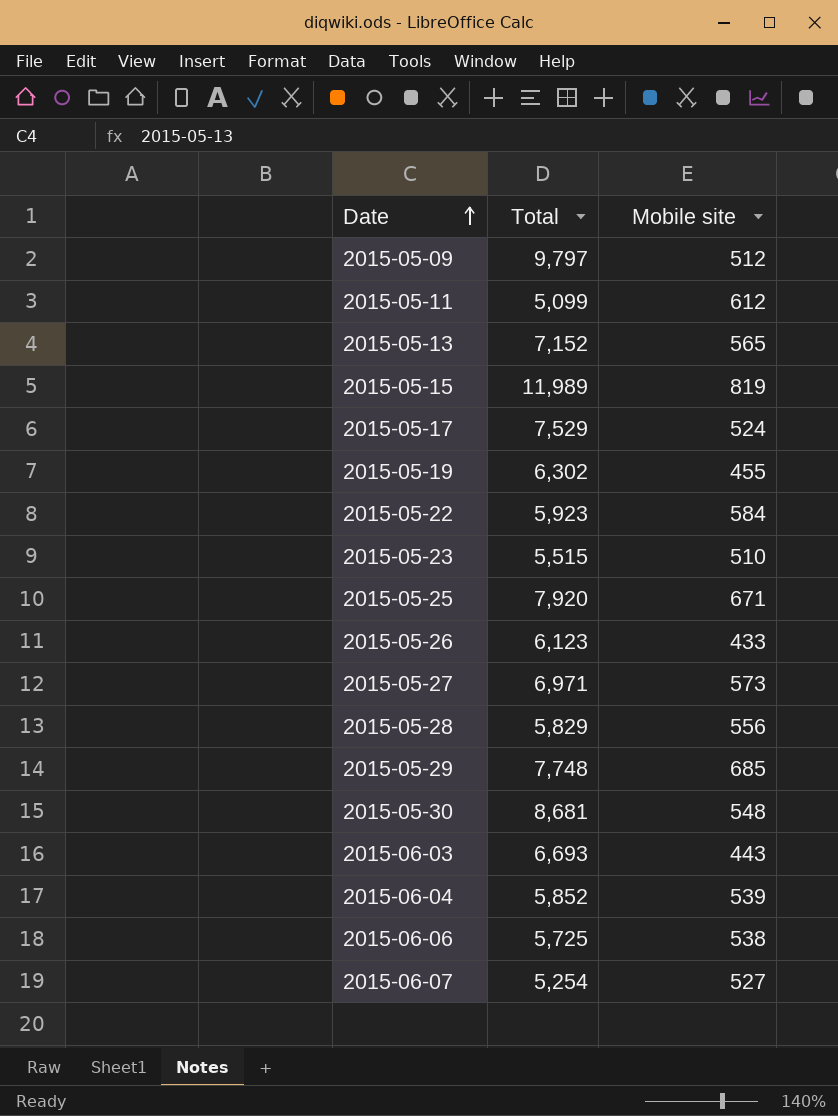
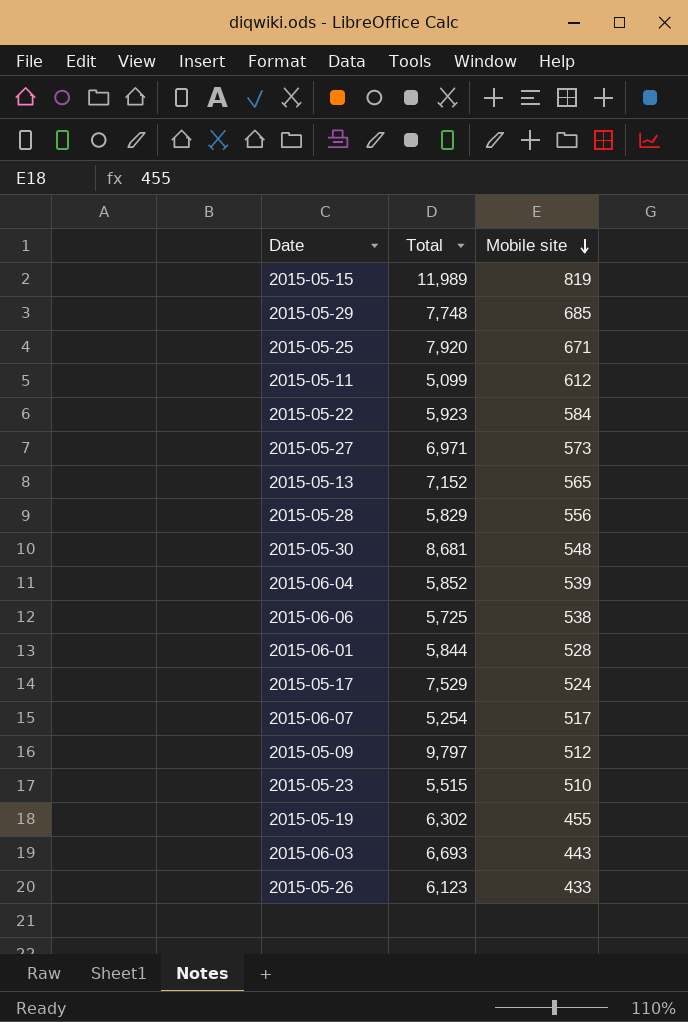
row order: Date ascending -> Mobile site descending
row 2015-06-01: none -> 5,844 | 528
2015-06-07 | Mobile site: 527 -> 517

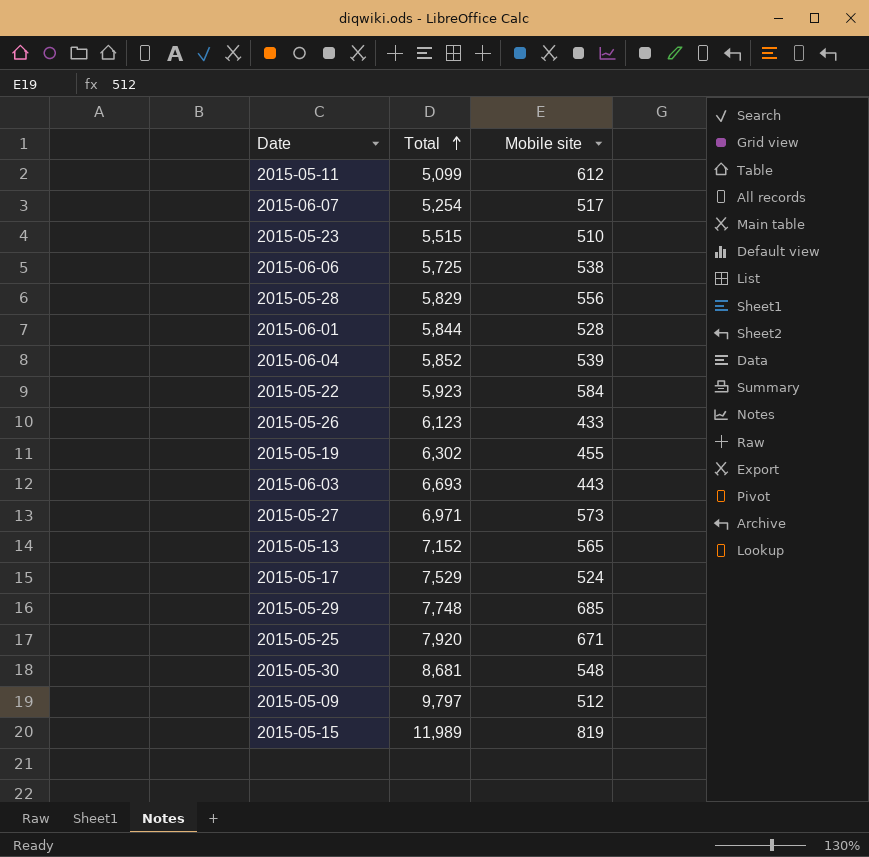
row order: Mobile site descending -> Total ascending

